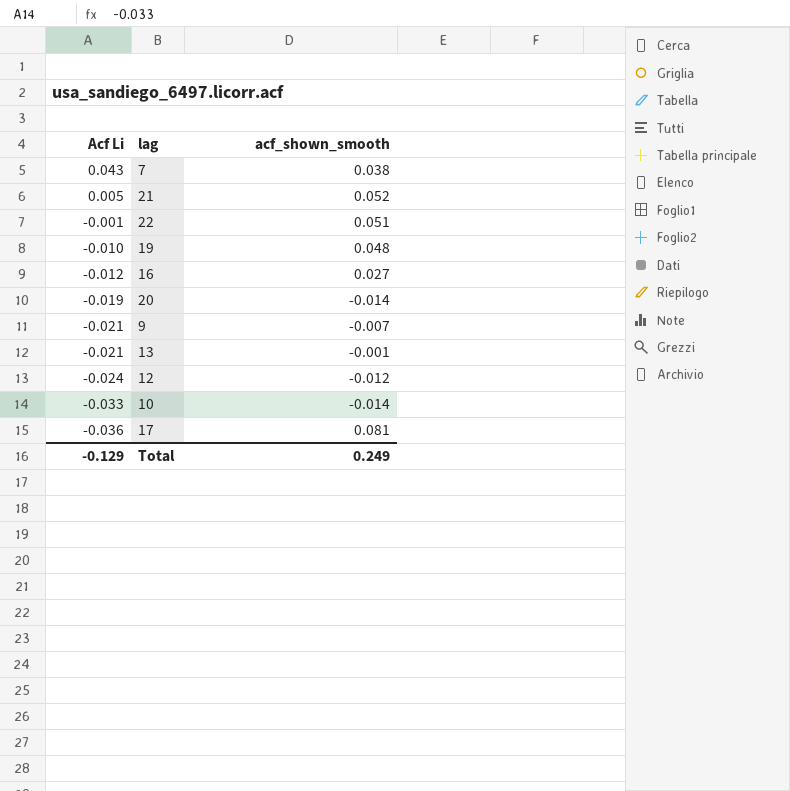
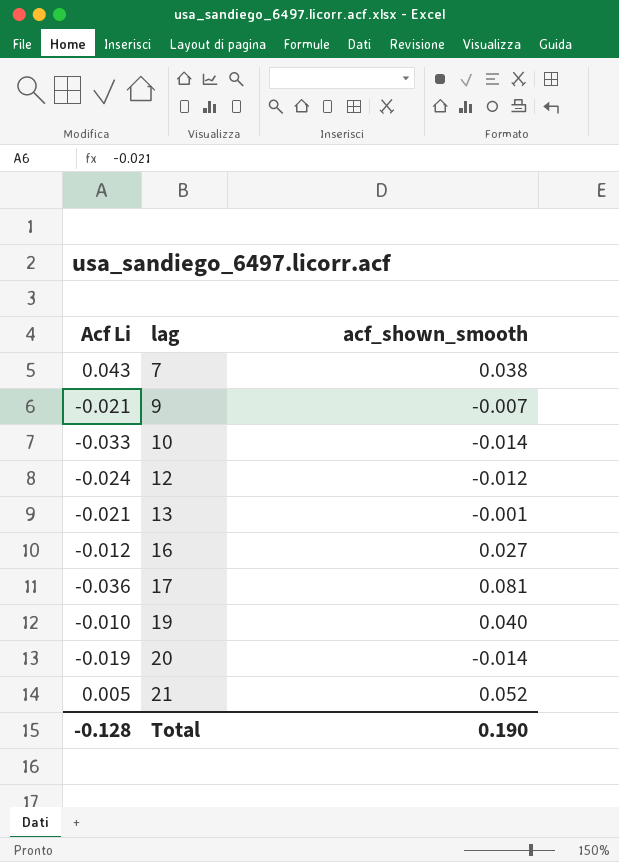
row order: Acf Li descending -> lag ascending
row 22: -0.001 | 0.051 -> none
19 | acf_shown_smooth: 0.048 -> 0.040
Total | Acf Li: -0.129 -> -0.128
Total | acf_shown_smooth: 0.249 -> 0.190

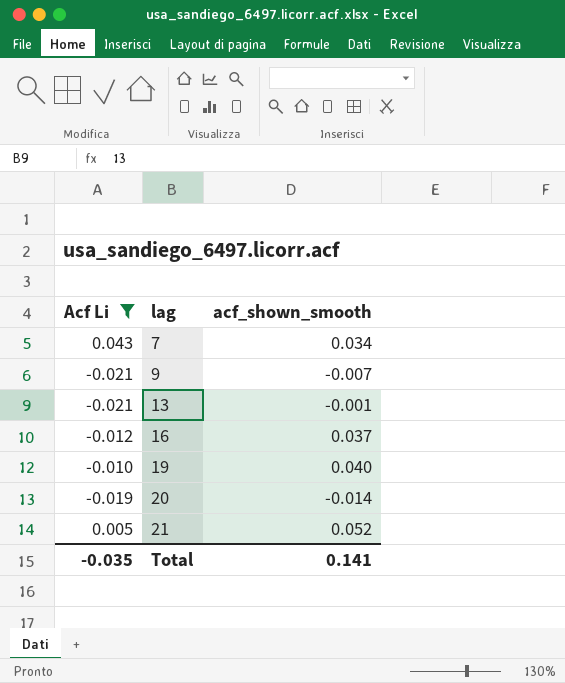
filter: none -> Acf Li >= -0.021
7 | acf_shown_smooth: 0.038 -> 0.034
16 | acf_shown_smooth: 0.027 -> 0.037
Total | Acf Li: -0.128 -> -0.035
Total | acf_shown_smooth: 0.190 -> 0.141

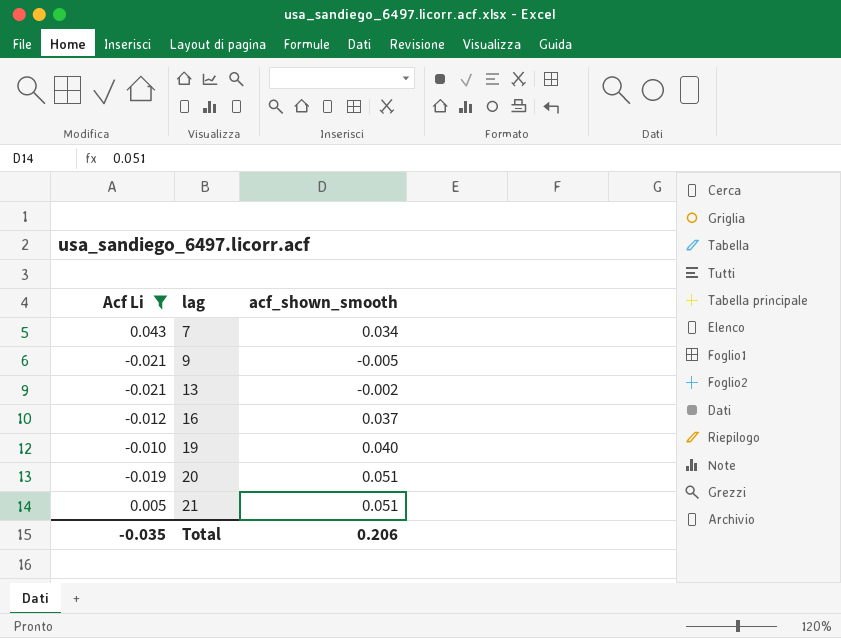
9 | acf_shown_smooth: -0.007 -> -0.005
13 | acf_shown_smooth: -0.001 -> -0.002
20 | acf_shown_smooth: -0.014 -> 0.051
21 | acf_shown_smooth: 0.052 -> 0.051
Total | acf_shown_smooth: 0.141 -> 0.206

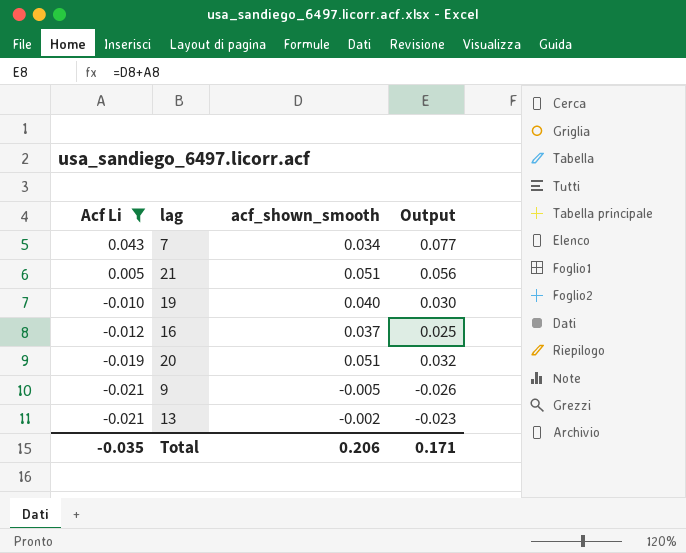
row order: lag ascending -> Acf Li descending
column Output | formula: none -> [Acf Li] + [acf_shown_smooth]

